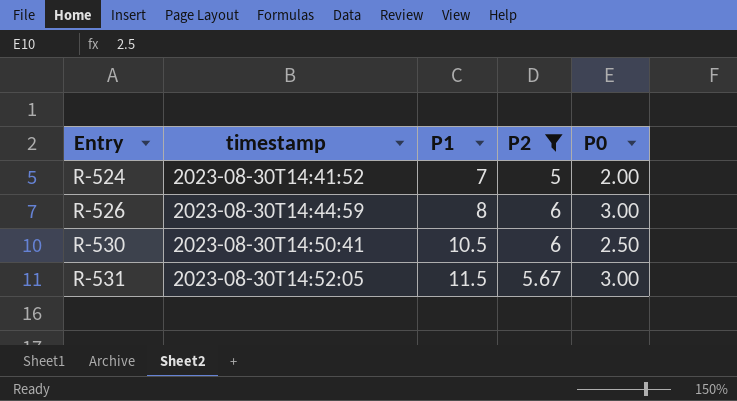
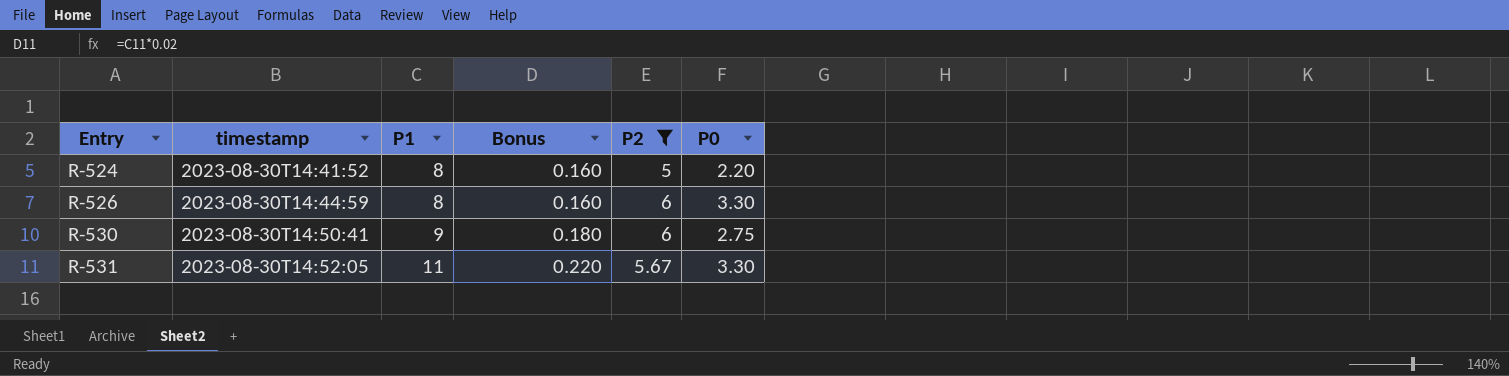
column Bonus | formula: none -> [P1] * 0.02
R-524 | P1: 7 -> 8
R-524 | P0: 2.00 -> 2.20
R-526 | P0: 3.00 -> 3.30
R-530 | P1: 10.5 -> 9
R-530 | P0: 2.50 -> 2.75
R-531 | P1: 11.5 -> 11
R-531 | P0: 3.00 -> 3.30

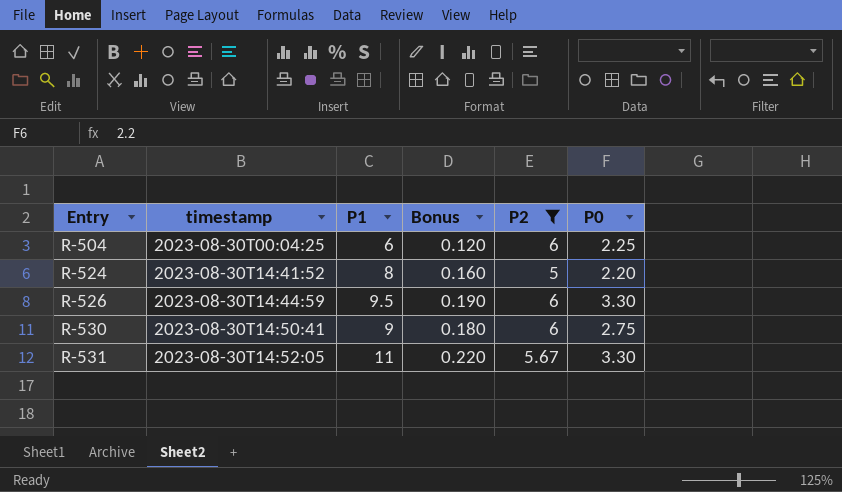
row R-504: none -> 2023-08-30T00:04:25 | 6 | 0.120 | 6 | 2.25
R-526 | P1: 8 -> 9.5
R-526 | Bonus: 0.160 -> 0.190

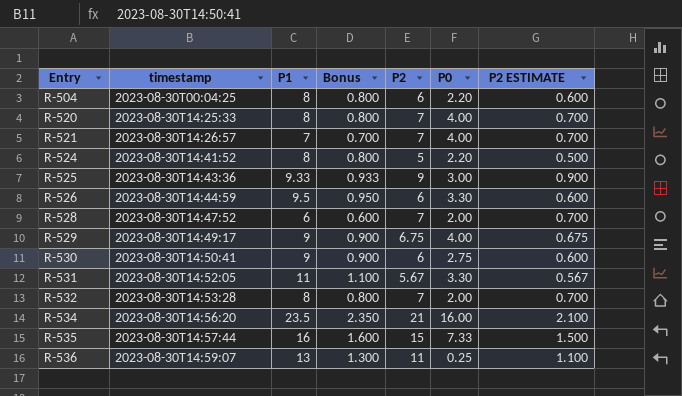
filter: P2 <= 6 -> none
column Bonus | formula: [P1] * 0.02 -> [P1] * 0.1
column P2 ESTIMATE | formula: none -> [P2] * 0.1
R-504 | P1: 6 -> 8
R-504 | P0: 2.25 -> 2.20

